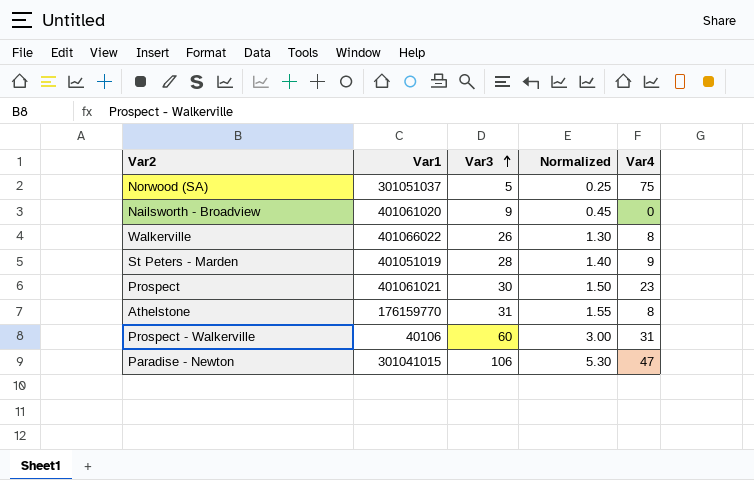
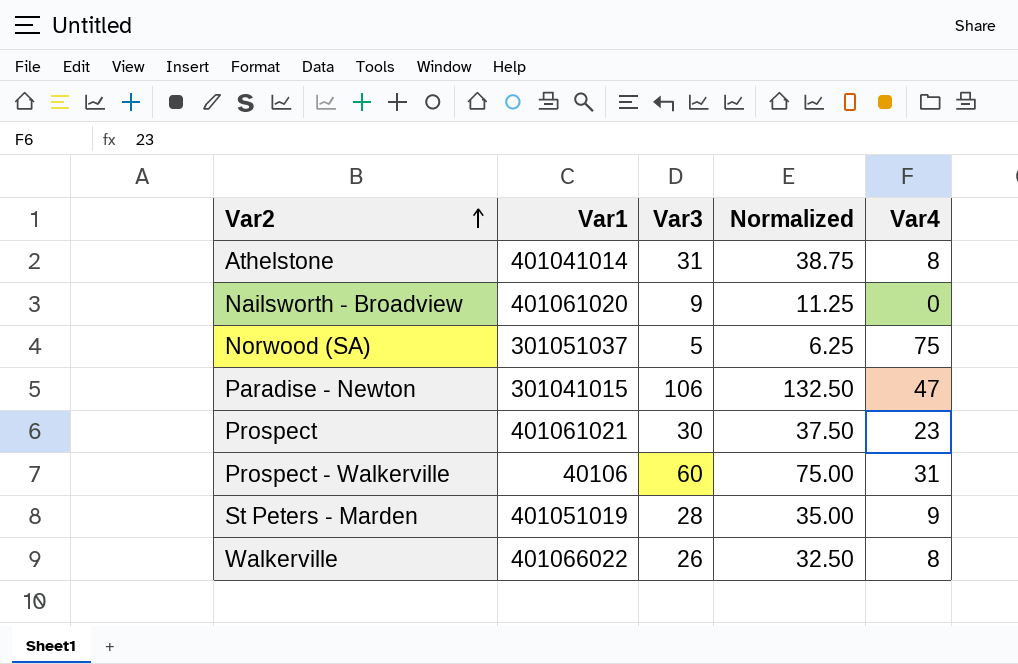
row order: Var3 ascending -> Var2 ascending
column Normalized | formula: [Var3] * 0.05 -> [Var3] * 1.25
Athelstone | Var1: 176159770 -> 401041014

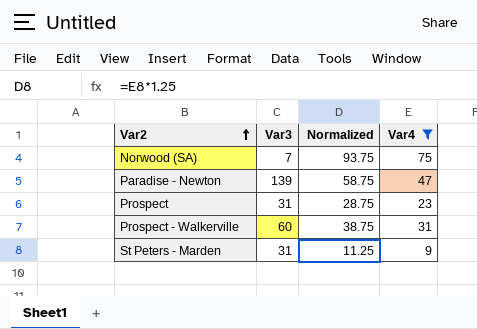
filter: none -> Var4 >= 9
column Var1 | position: 2 -> none
column Normalized | formula: [Var3] * 1.25 -> [Var4] * 1.25
Norwood (SA) | Var3: 5 -> 7
Paradise - Newton | Var3: 106 -> 139
Prospect | Var3: 30 -> 31
St Peters - Marden | Var3: 28 -> 31

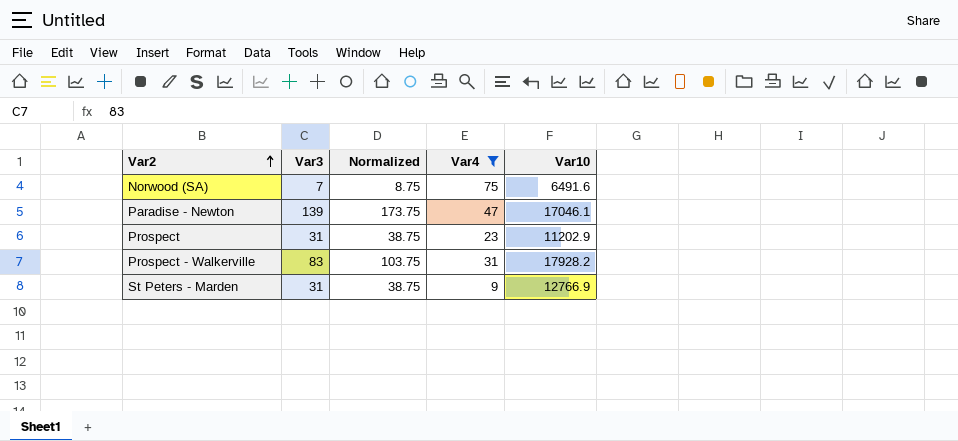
column Normalized | formula: [Var4] * 1.25 -> [Var3] * 1.25
column Var10 | position: none -> 5
Prospect - Walkerville | Var3: 60 -> 83

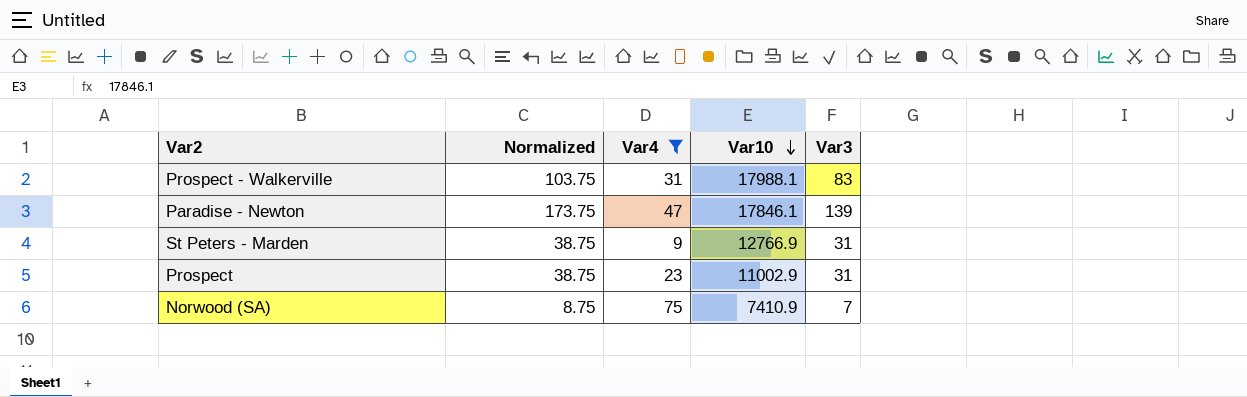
row order: Var2 ascending -> Var10 descending
column Var3 | position: 2 -> 5
Prospect - Walkerville | Var10: 17928.2 -> 17988.1
Paradise - Newton | Var10: 17046.1 -> 17846.1
Prospect | Var10: 11202.9 -> 11002.9
Norwood (SA) | Var10: 6491.6 -> 7410.9

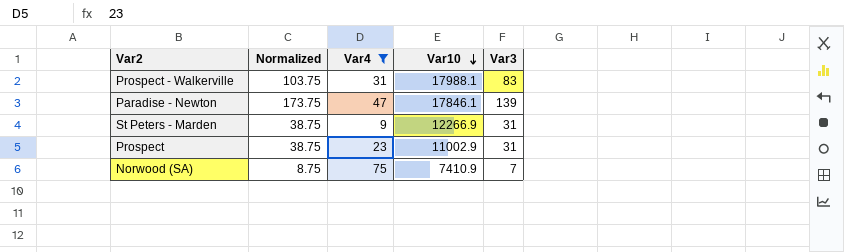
St Peters - Marden | Var10: 12766.9 -> 12266.9

